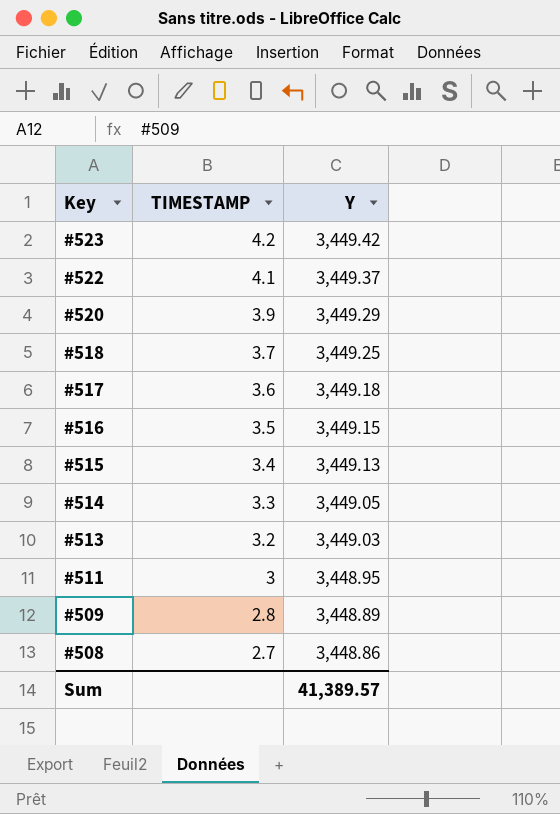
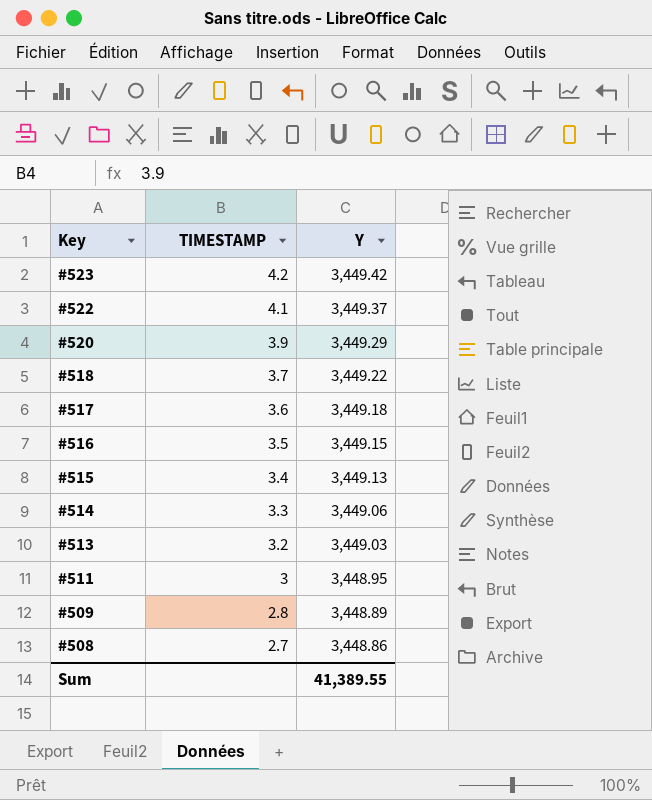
#518 | Y: 3,449.25 -> 3,449.22
#514 | Y: 3,449.05 -> 3,449.06
Sum | Y: 41,389.57 -> 41,389.55

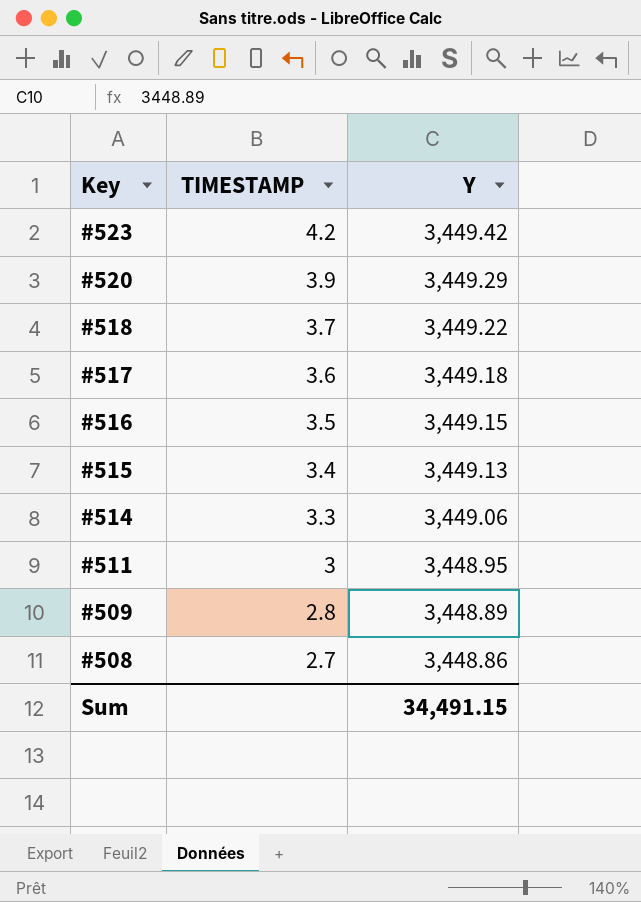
row #522: 4.1 | 3,449.37 -> none
row #513: 3.2 | 3,449.03 -> none
Sum | Y: 41,389.55 -> 34,491.15

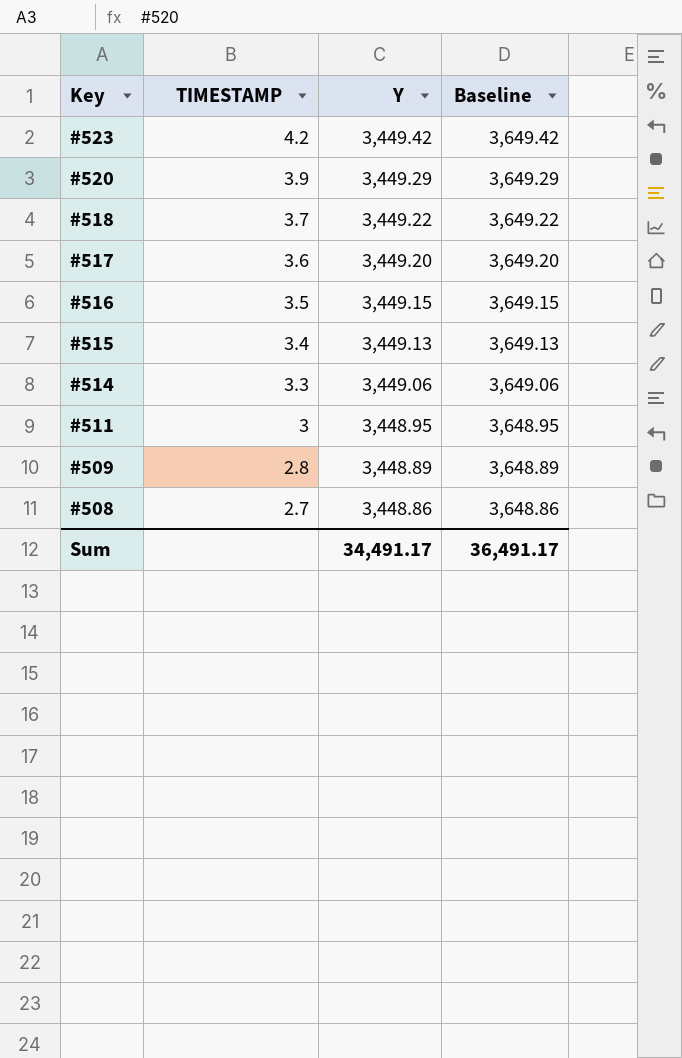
column Baseline | formula: none -> [Y] + 200
#517 | Y: 3,449.18 -> 3,449.20
Sum | Y: 34,491.15 -> 34,491.17

